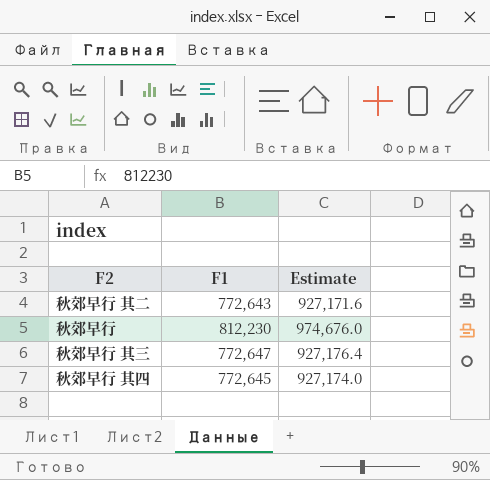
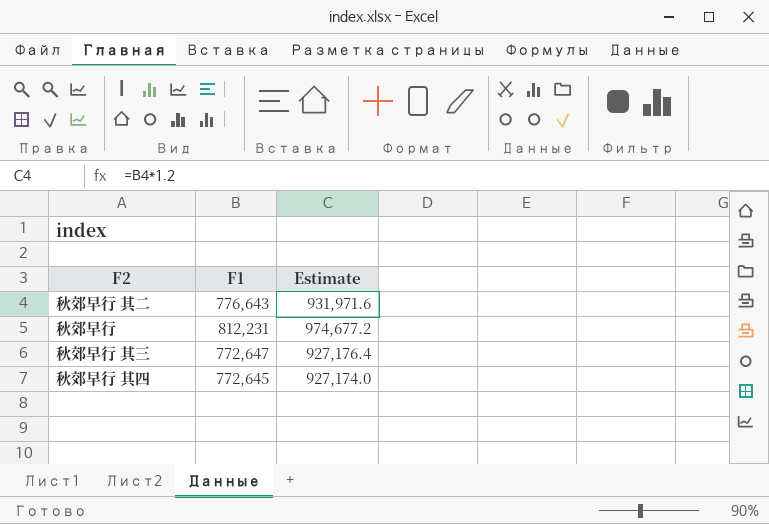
秋郊早行 其二 | F1: 772,643 -> 776,643
秋郊早行 其二 | Estimate: 927,171.6 -> 931,971.6
秋郊早行 | F1: 812,230 -> 812,231
秋郊早行 | Estimate: 974,676.0 -> 974,677.2

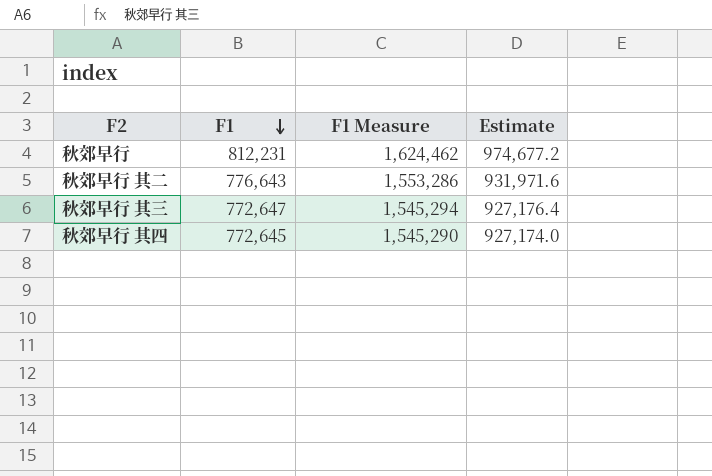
row order: none -> F1 descending
column F1 Measure | formula: none -> [F1] * 2

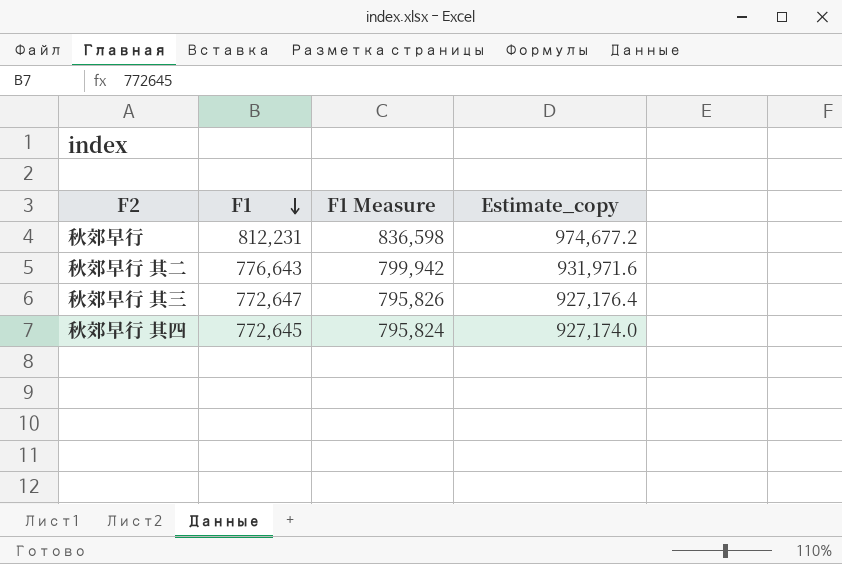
column F1 Measure | formula: [F1] * 2 -> [F1] * 1.03
column name: Estimate -> Estimate_copy

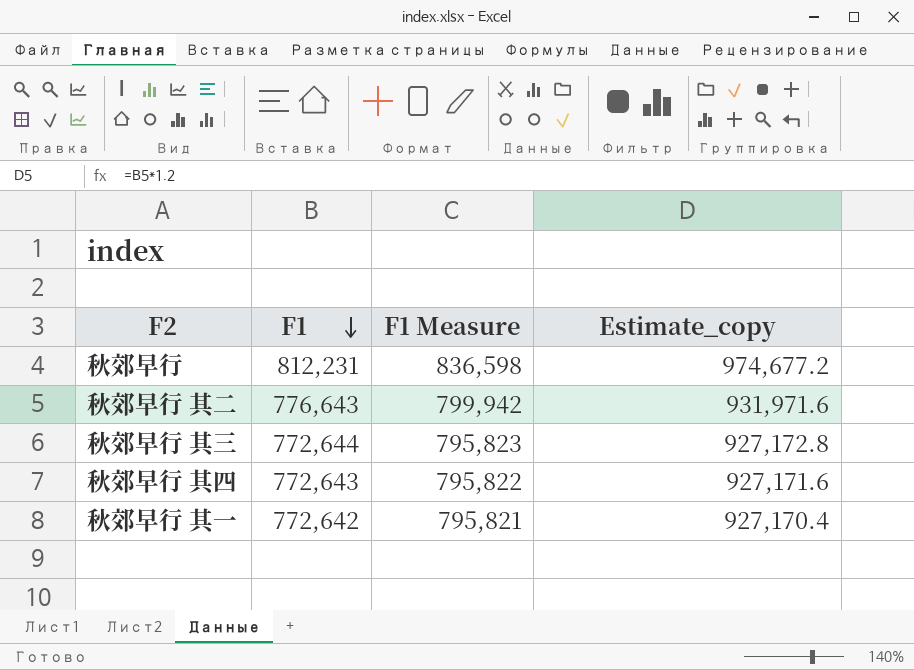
秋郊早行 其三 | F1: 772,647 -> 772,644
秋郊早行 其三 | F1 Measure: 795,826 -> 795,823
秋郊早行 其三 | Estimate_copy: 927,176.4 -> 927,172.8
秋郊早行 其四 | F1: 772,645 -> 772,643
秋郊早行 其四 | F1 Measure: 795,824 -> 795,822
秋郊早行 其四 | Estimate_copy: 927,174.0 -> 927,171.6
row 秋郊早行 其一: none -> 772,642 | 795,821 | 927,170.4

